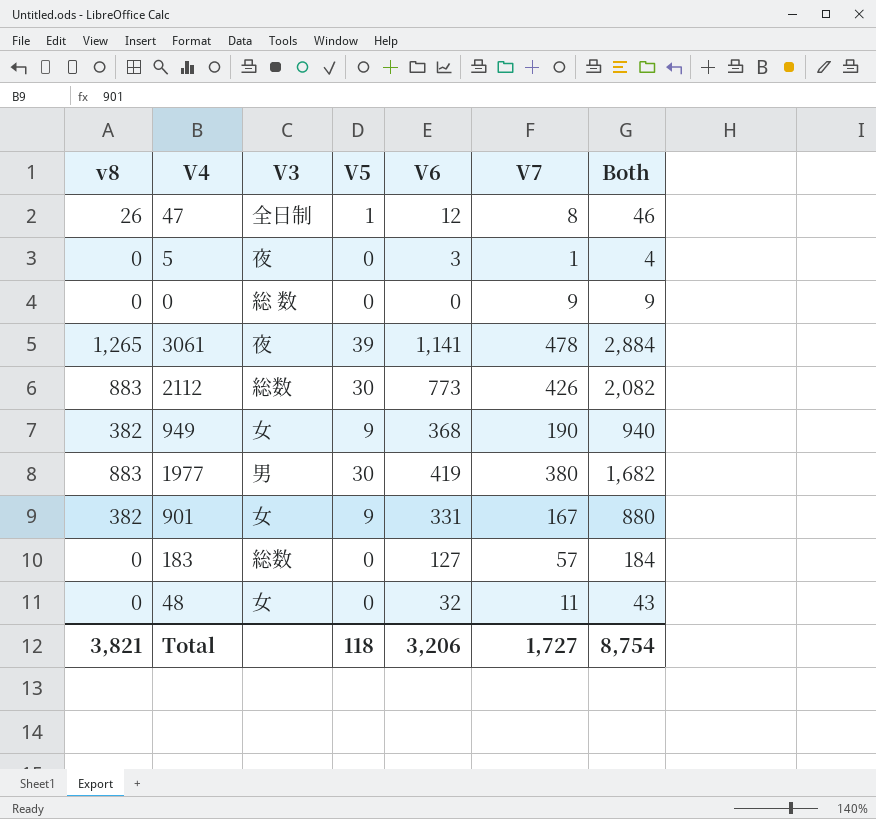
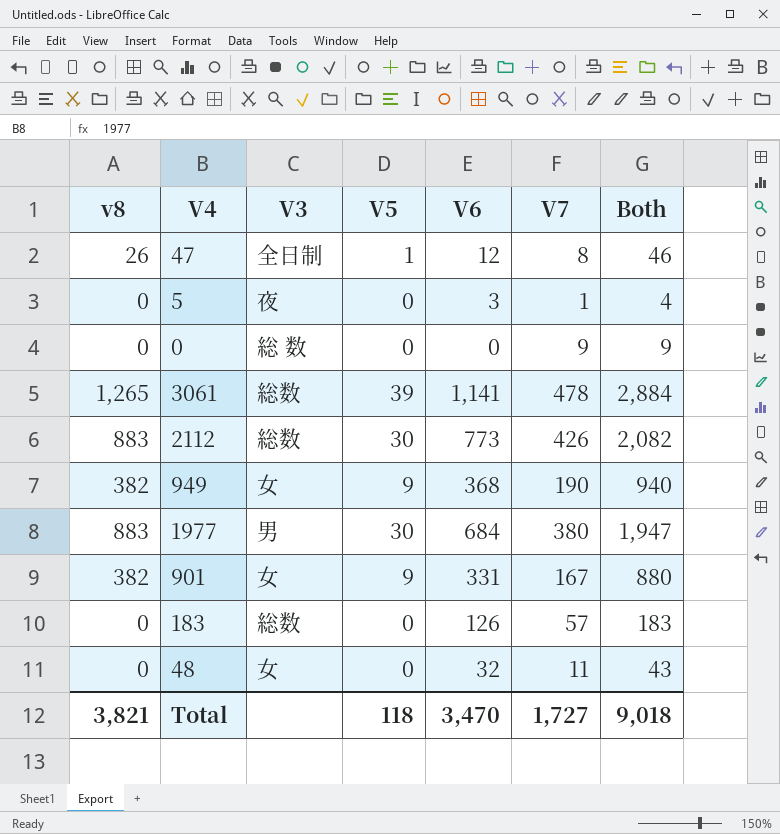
3061 | V3: 夜 -> 総数
1977 | V6: 419 -> 684
1977 | Both: 1,682 -> 1,947
183 | V6: 127 -> 126
183 | Both: 184 -> 183
Total | V6: 3,206 -> 3,470
Total | Both: 8,754 -> 9,018

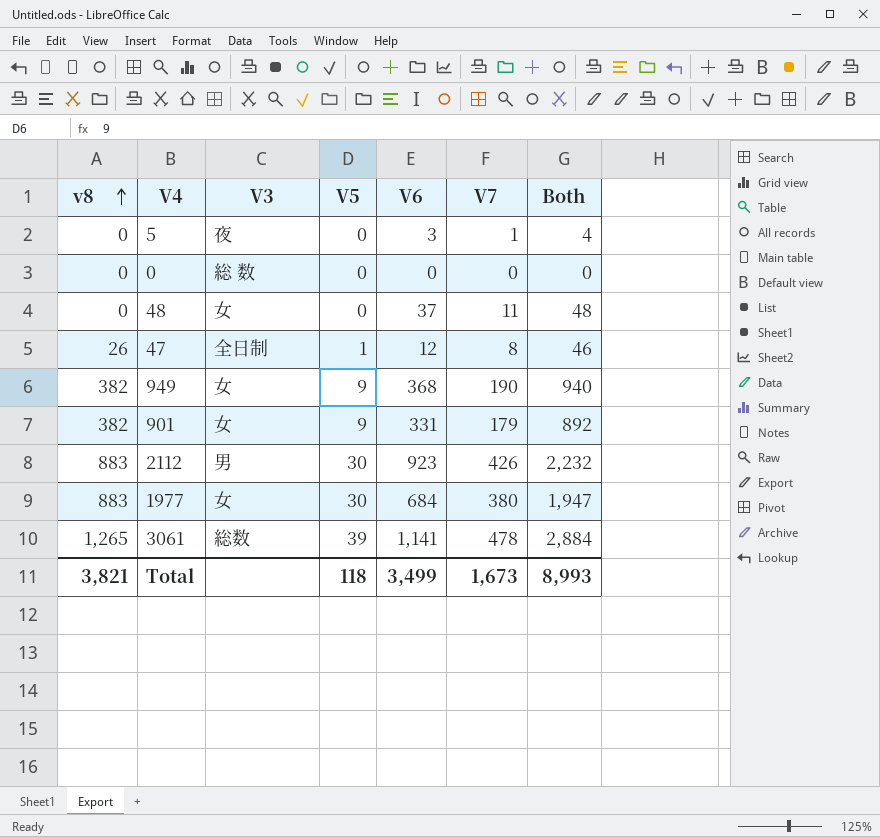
row order: none -> v8 ascending
row 183: 0 | 総数 | 0 | 126 | 57 | 183 -> none
0 | V7: 9 -> 0
0 | Both: 9 -> 0
48 | V6: 32 -> 37
48 | Both: 43 -> 48
901 | V7: 167 -> 179
901 | Both: 880 -> 892
2112 | V3: 総数 -> 男
2112 | V6: 773 -> 923
2112 | Both: 2,082 -> 2,232
1977 | V3: 男 -> 女
Total | V6: 3,470 -> 3,499
Total | V7: 1,727 -> 1,673
Total | Both: 9,018 -> 8,993

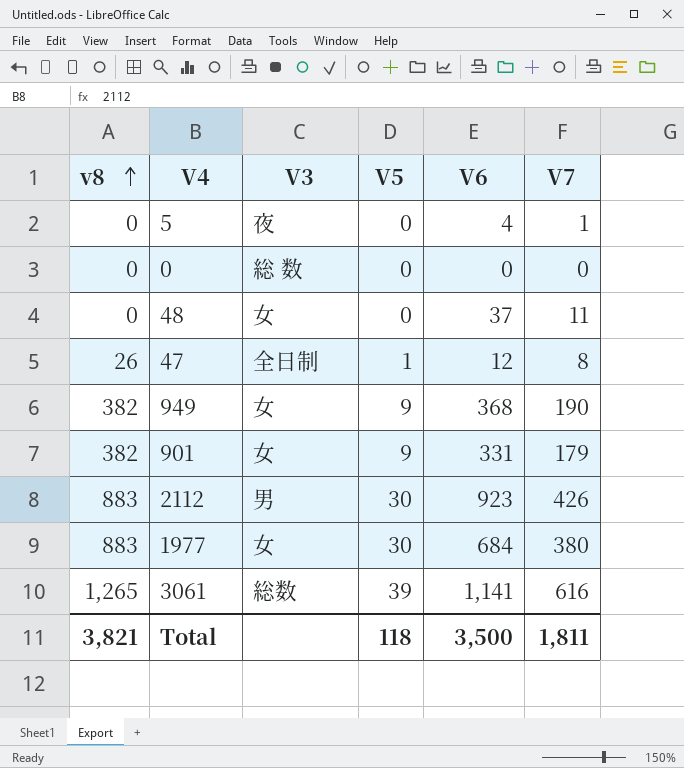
column Both | formula: [v8] + [V6] + [V7] -> none
5 | V6: 3 -> 4
3061 | V7: 478 -> 616
Total | V6: 3,499 -> 3,500
Total | V7: 1,673 -> 1,811

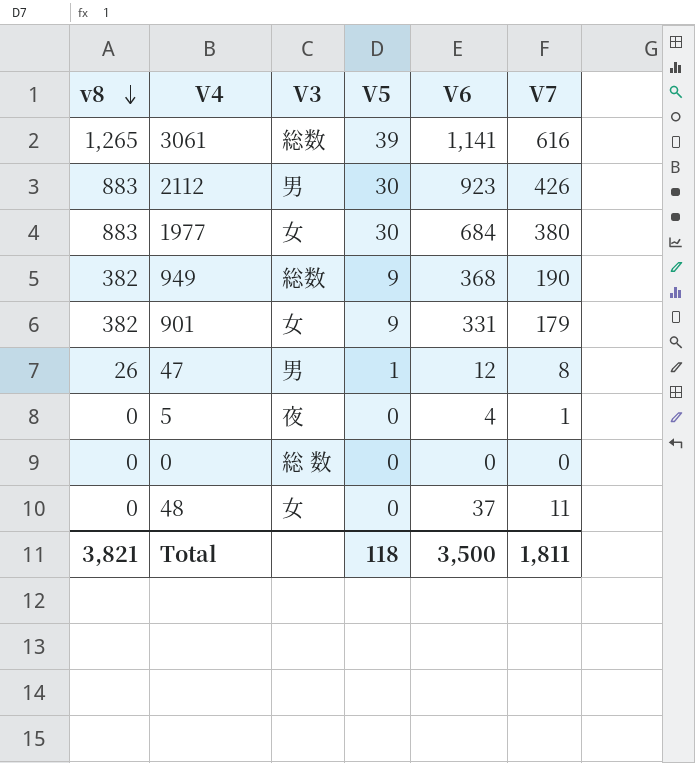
row order: v8 ascending -> v8 descending
949 | V3: 女 -> 総数
47 | V3: 全日制 -> 男

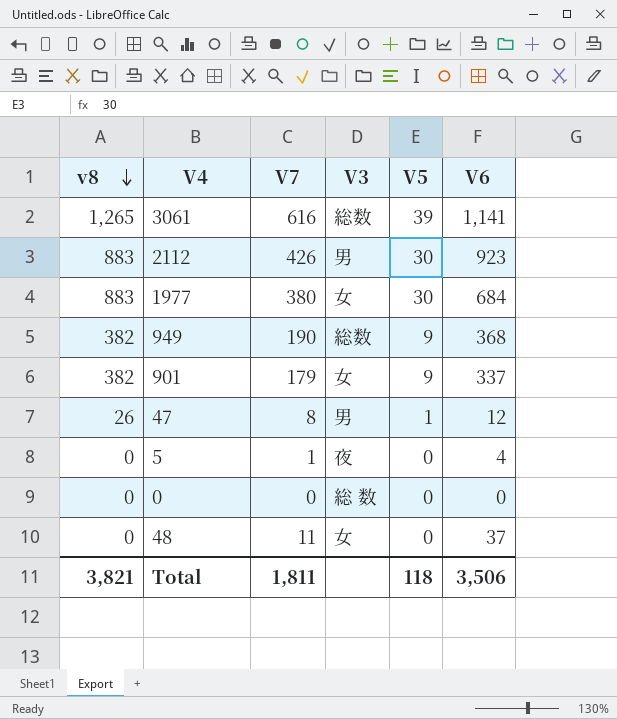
column V7 | position: 6 -> 3
901 | V6: 331 -> 337
Total | V6: 3,500 -> 3,506

